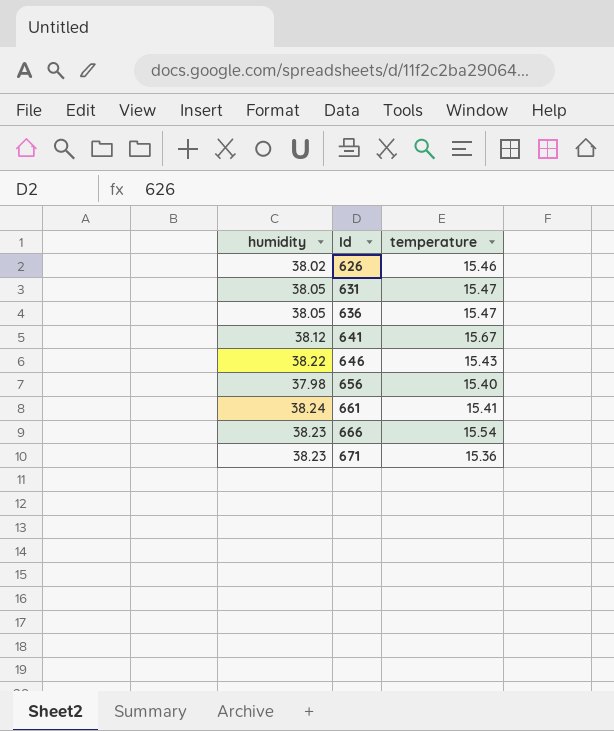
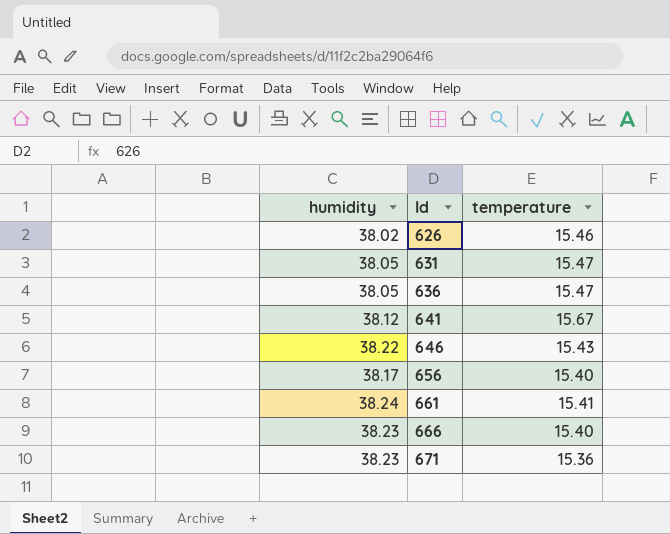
656 | humidity: 37.98 -> 38.17
666 | temperature: 15.54 -> 15.40

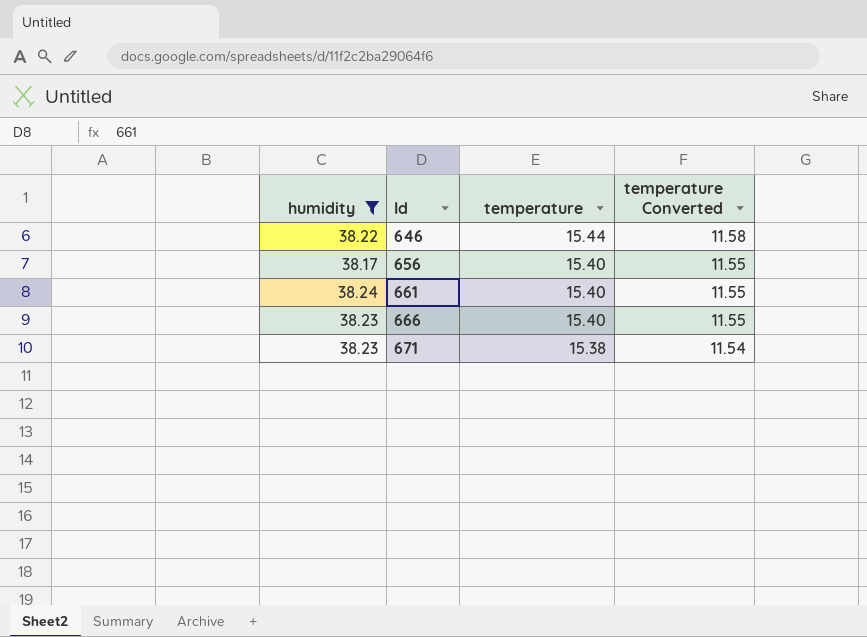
filter: none -> humidity >= 38.17
column temperature Converted | formula: none -> [temperature] * 0.75
646 | temperature: 15.43 -> 15.44
661 | temperature: 15.41 -> 15.40
671 | temperature: 15.36 -> 15.38

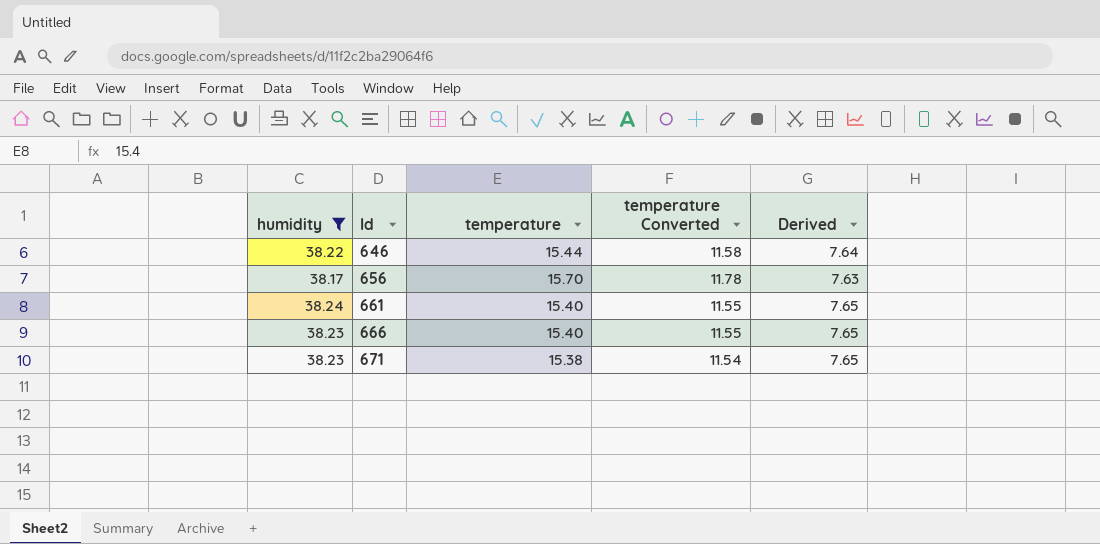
column Derived | formula: none -> [humidity] * 0.2
656 | temperature: 15.40 -> 15.70
656 | temperature Converted: 11.55 -> 11.78

